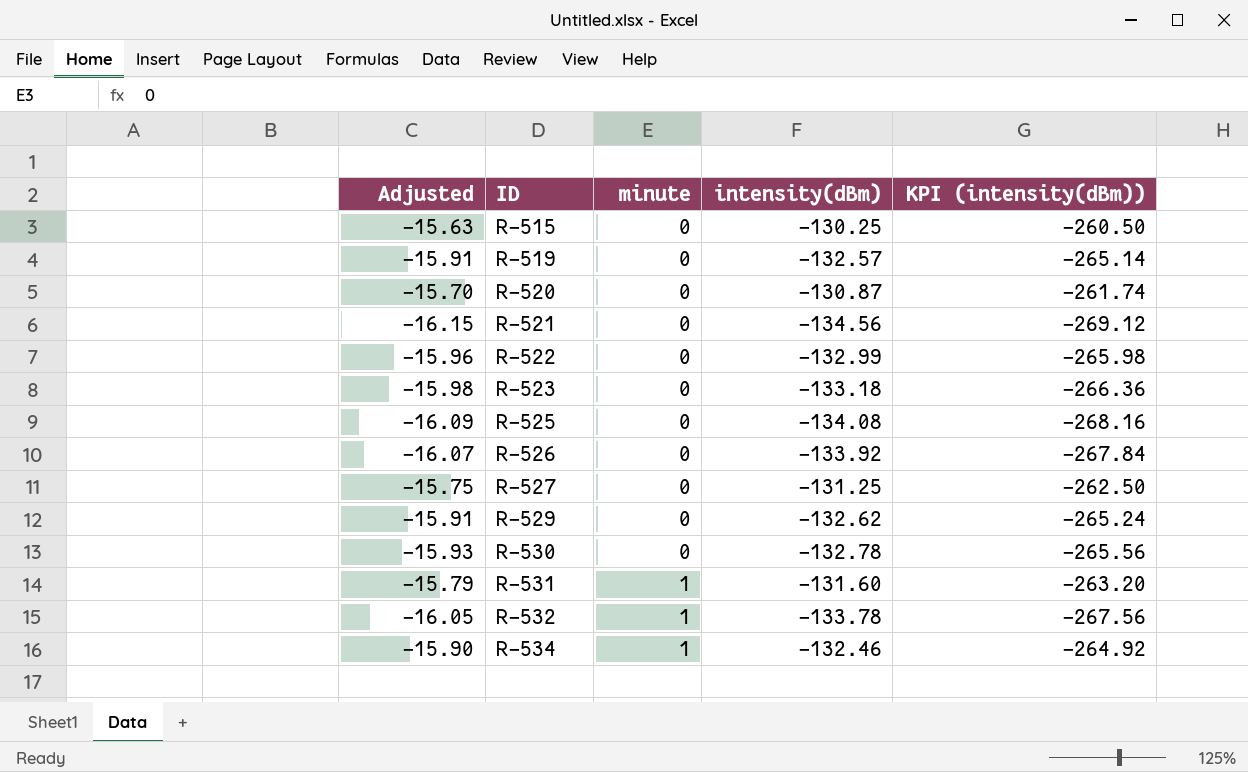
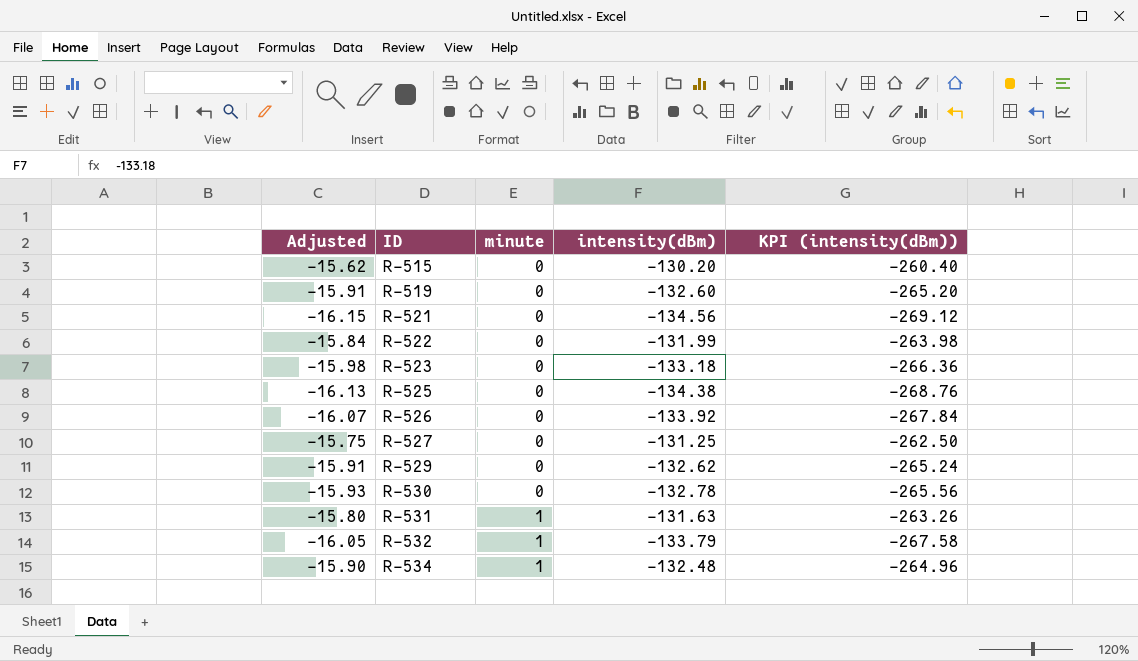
row R-520: -15.70 | 0 | -130.87 | -261.74 -> none
R-515 | Adjusted: -15.63 -> -15.62
R-515 | intensity(dBm): -130.25 -> -130.20
R-515 | KPI (intensity(dBm)): -260.50 -> -260.40
R-519 | intensity(dBm): -132.57 -> -132.60
R-519 | KPI (intensity(dBm)): -265.14 -> -265.20
R-522 | Adjusted: -15.96 -> -15.84
R-522 | intensity(dBm): -132.99 -> -131.99
R-522 | KPI (intensity(dBm)): -265.98 -> -263.98
R-525 | Adjusted: -16.09 -> -16.13
R-525 | intensity(dBm): -134.08 -> -134.38
R-525 | KPI (intensity(dBm)): -268.16 -> -268.76
R-531 | Adjusted: -15.79 -> -15.80
R-531 | intensity(dBm): -131.60 -> -131.63
R-531 | KPI (intensity(dBm)): -263.20 -> -263.26
R-532 | intensity(dBm): -133.78 -> -133.79
R-532 | KPI (intensity(dBm)): -267.56 -> -267.58
R-534 | intensity(dBm): -132.46 -> -132.48
R-534 | KPI (intensity(dBm)): -264.92 -> -264.96

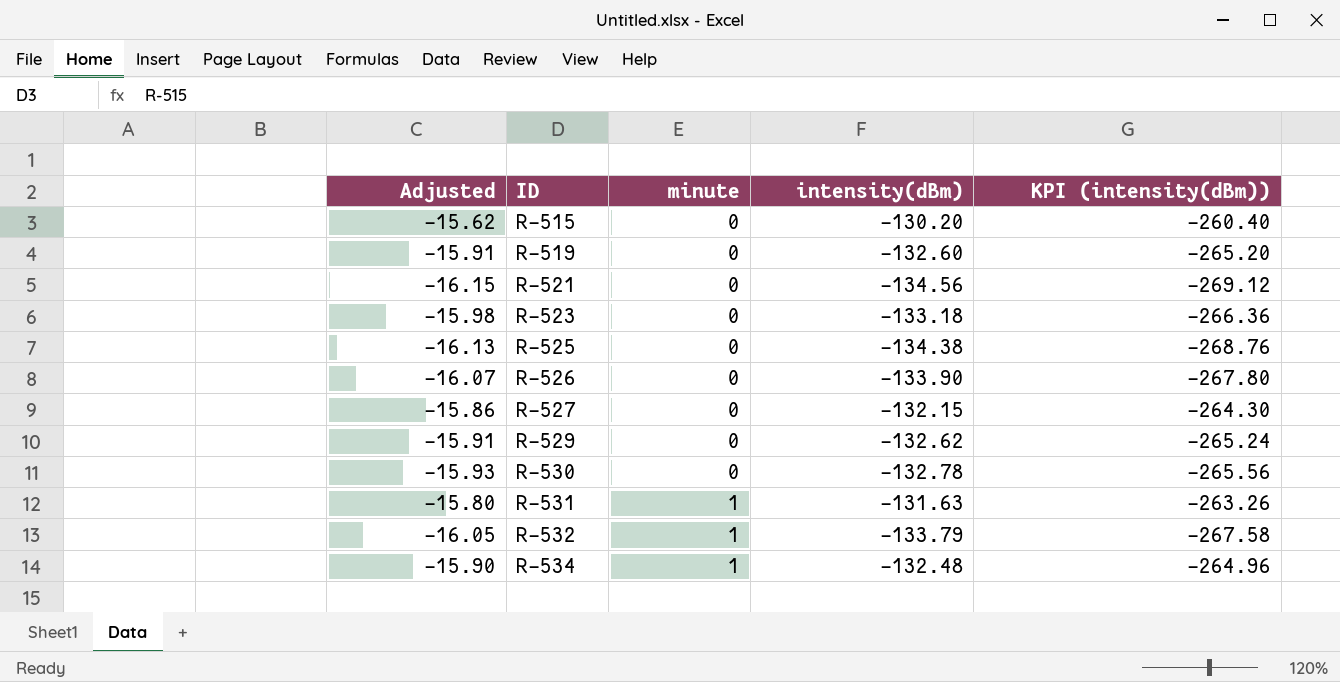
row R-522: -15.84 | 0 | -131.99 | -263.98 -> none
R-526 | intensity(dBm): -133.92 -> -133.90
R-526 | KPI (intensity(dBm)): -267.84 -> -267.80
R-527 | Adjusted: -15.75 -> -15.86
R-527 | intensity(dBm): -131.25 -> -132.15
R-527 | KPI (intensity(dBm)): -262.50 -> -264.30

